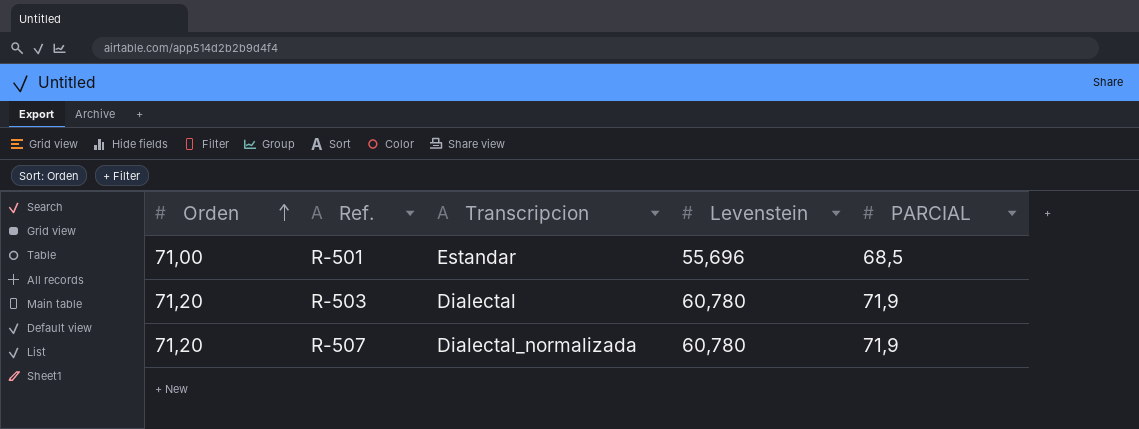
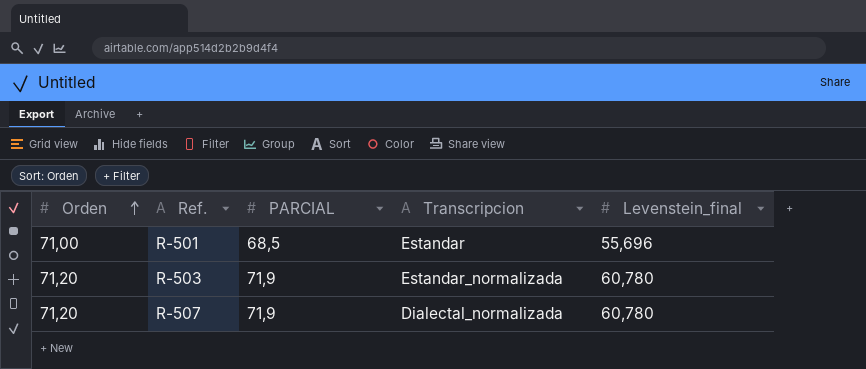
column PARCIAL | position: 5 -> 3
column name: Levenstein -> Levenstein_final
R-503 | Transcripcion: Dialectal -> Estandar_normalizada

